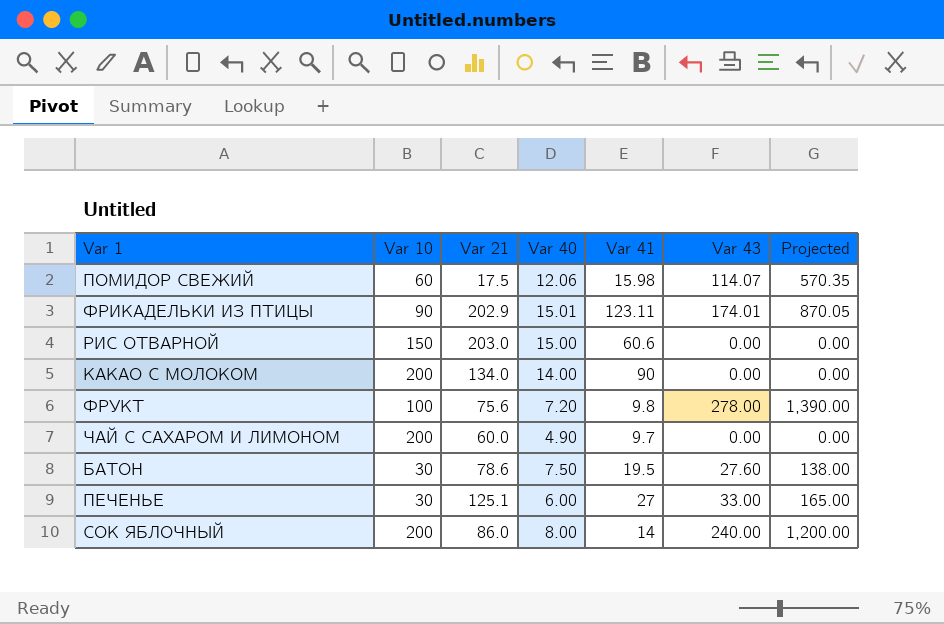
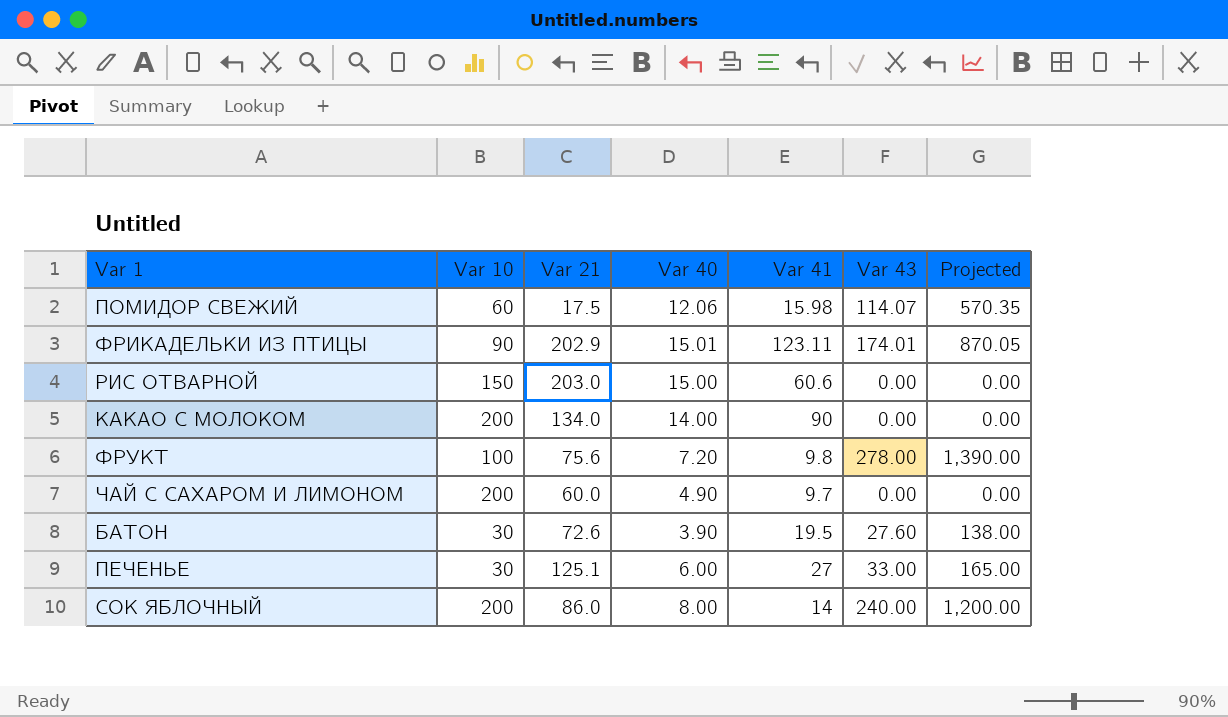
БАТОН | Var 21: 78.6 -> 72.6
БАТОН | Var 40: 7.50 -> 3.90

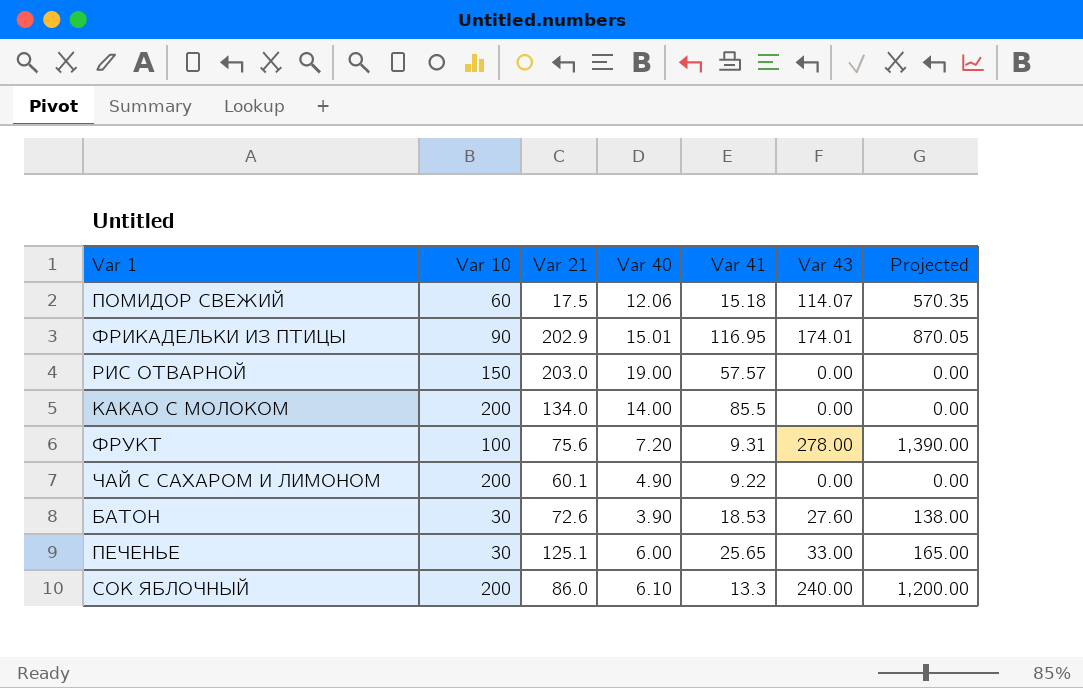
ПОМИДОР СВЕЖИЙ | Var 41: 15.98 -> 15.18
ФРИКАДЕЛЬКИ ИЗ ПТИЦЫ | Var 41: 123.11 -> 116.95
РИС ОТВАРНОЙ | Var 40: 15.00 -> 19.00
РИС ОТВАРНОЙ | Var 41: 60.6 -> 57.57
КАКАО С МОЛОКОМ | Var 41: 90 -> 85.5
ФРУКТ | Var 41: 9.8 -> 9.31
ЧАЙ С САХАРОМ И ЛИМОНОМ | Var 21: 60.0 -> 60.1
ЧАЙ С САХАРОМ И ЛИМОНОМ | Var 41: 9.7 -> 9.22
БАТОН | Var 41: 19.5 -> 18.53
ПЕЧЕНЬЕ | Var 41: 27 -> 25.65
СОК ЯБЛОЧНЫЙ | Var 40: 8.00 -> 6.10
СОК ЯБЛОЧНЫЙ | Var 41: 14 -> 13.3

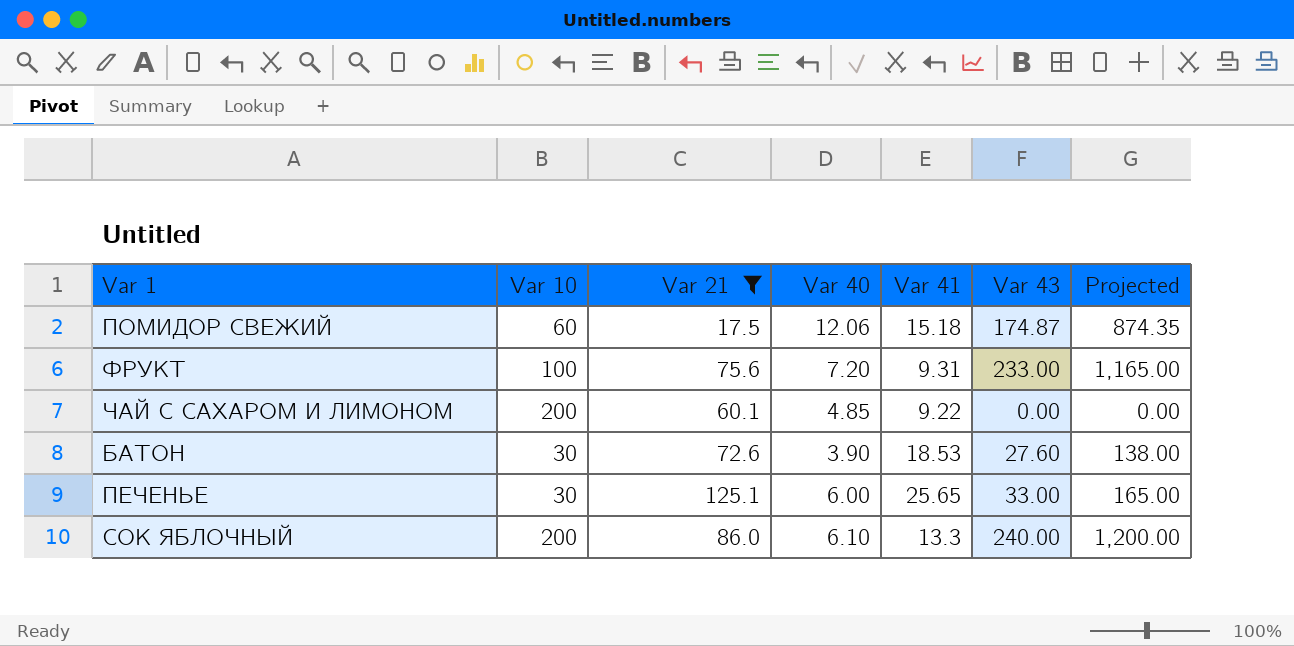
filter: none -> Var 21 <= 125.1
ПОМИДОР СВЕЖИЙ | Var 43: 114.07 -> 174.87
ПОМИДОР СВЕЖИЙ | Projected: 570.35 -> 874.35
ФРУКТ | Var 43: 278.00 -> 233.00
ФРУКТ | Projected: 1,390.00 -> 1,165.00
ЧАЙ С САХАРОМ И ЛИМОНОМ | Var 40: 4.90 -> 4.85

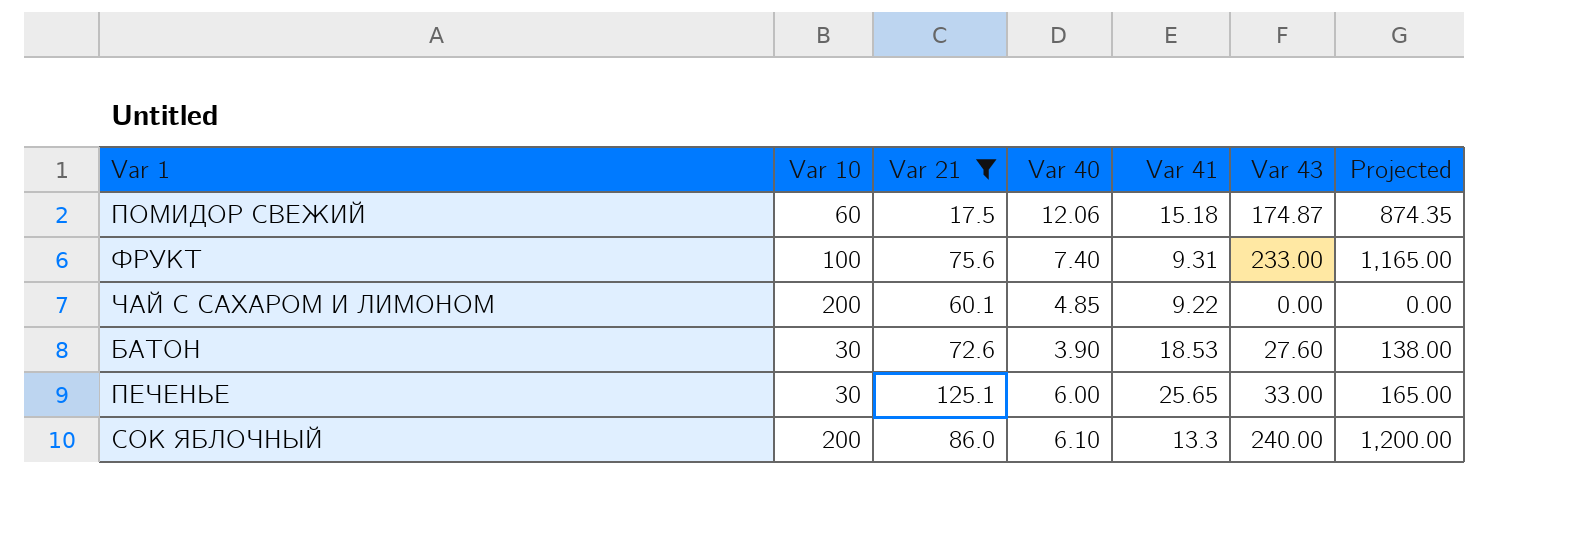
ФРУКТ | Var 40: 7.20 -> 7.40

